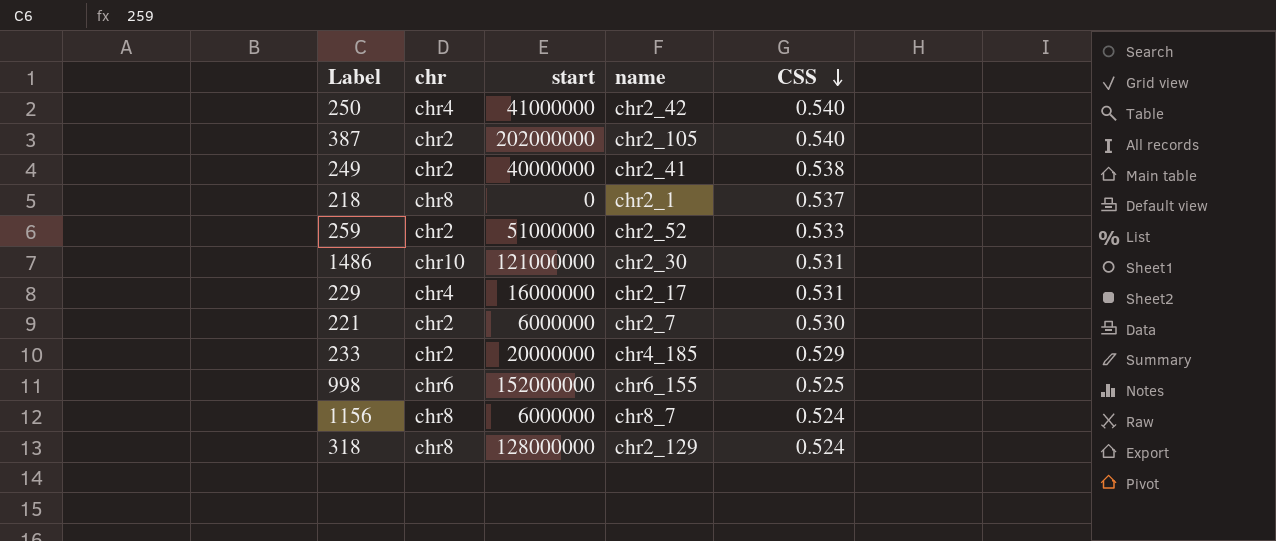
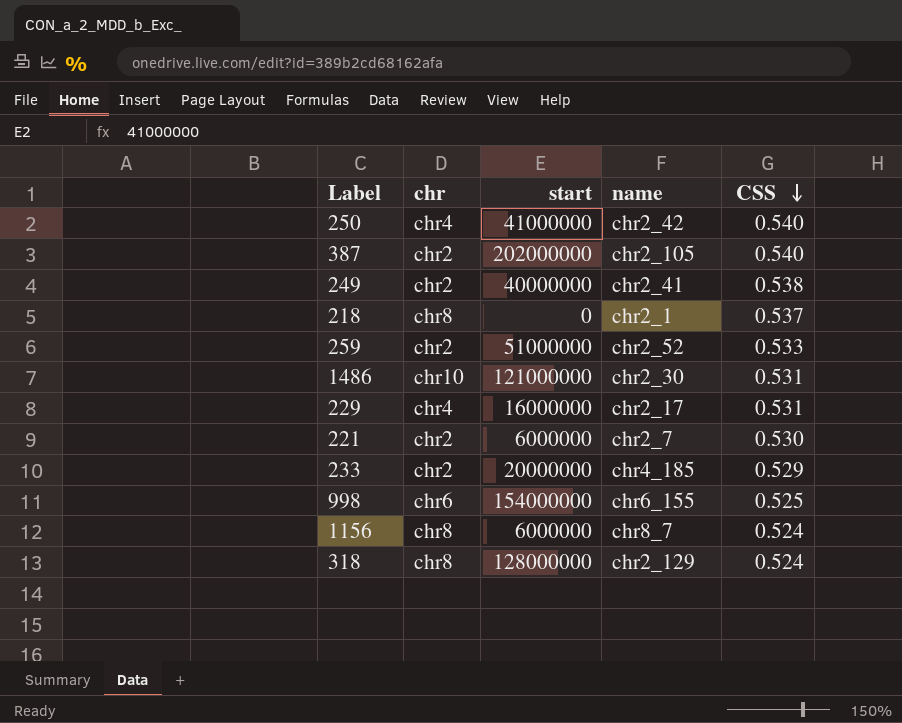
998 | start: 152000000 -> 154000000

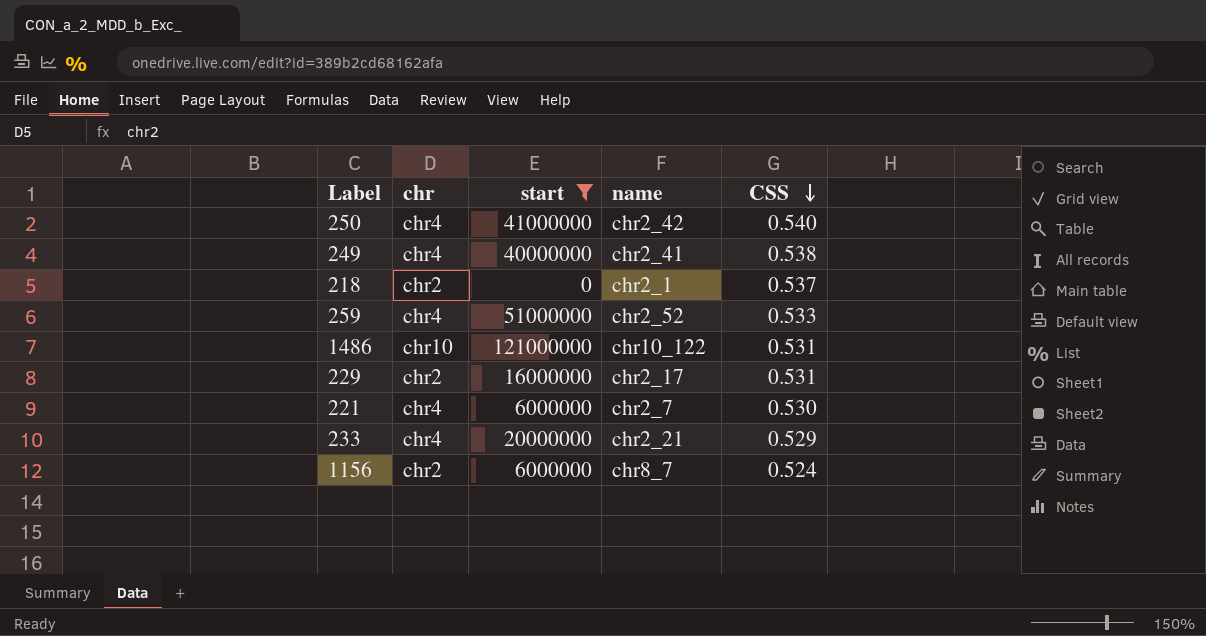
filter: none -> start <= 121000000
249 | chr: chr2 -> chr4
218 | chr: chr8 -> chr2
259 | chr: chr2 -> chr4
1486 | name: chr2_30 -> chr10_122
229 | chr: chr4 -> chr2
221 | chr: chr2 -> chr4
233 | chr: chr2 -> chr4
233 | name: chr4_185 -> chr2_21
1156 | chr: chr8 -> chr2

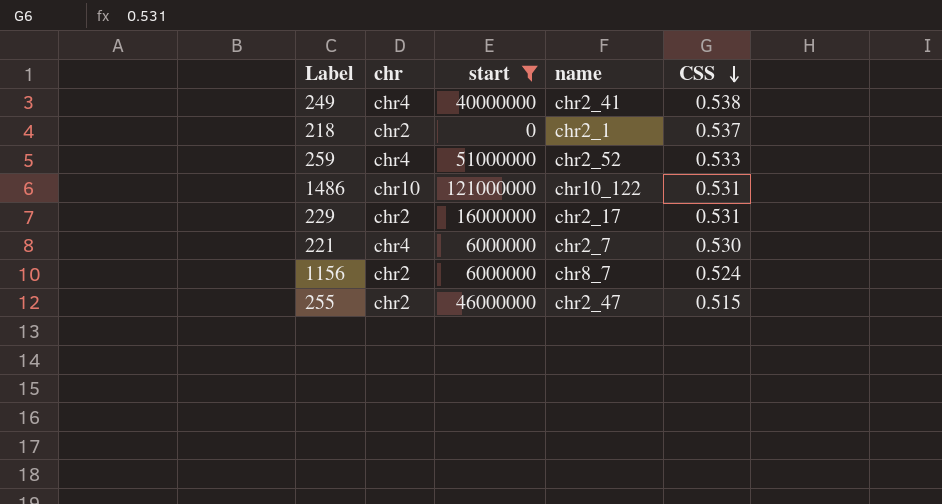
row 250: chr4 | 41000000 | chr2_42 | 0.540 -> none
row 233: chr4 | 20000000 | chr2_21 | 0.529 -> none
row 255: none -> chr2 | 46000000 | chr2_47 | 0.515

